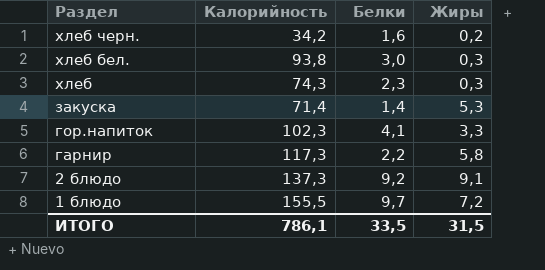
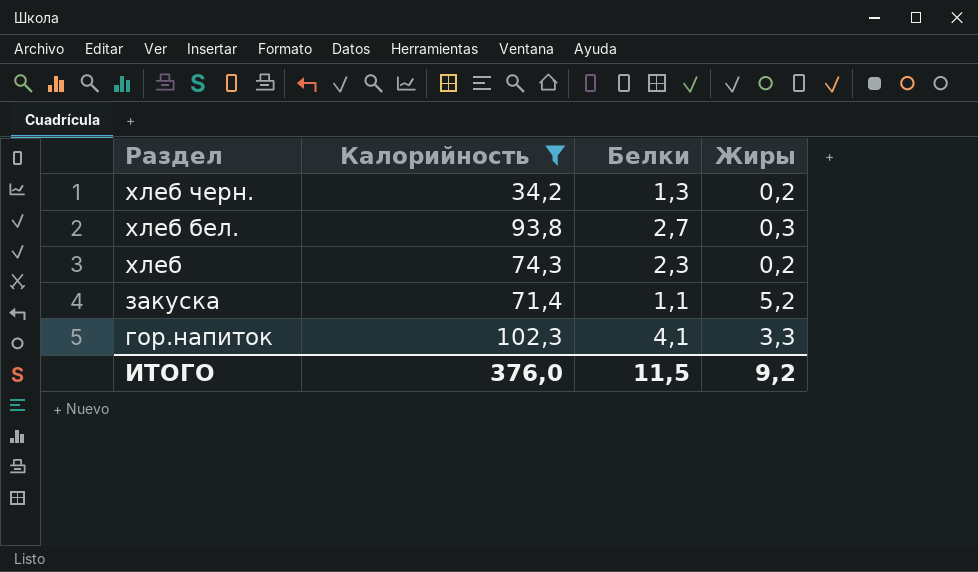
filter: none -> Калорийность <= 102,3
хлеб черн. | Белки: 1,6 -> 1,3
хлеб бел. | Белки: 3,0 -> 2,7
хлеб | Жиры: 0,3 -> 0,2
закуска | Белки: 1,4 -> 1,1
закуска | Жиры: 5,3 -> 5,2
ИТОГО | Калорийность: 786,1 -> 376,0
ИТОГО | Белки: 33,5 -> 11,5
ИТОГО | Жиры: 31,5 -> 9,2

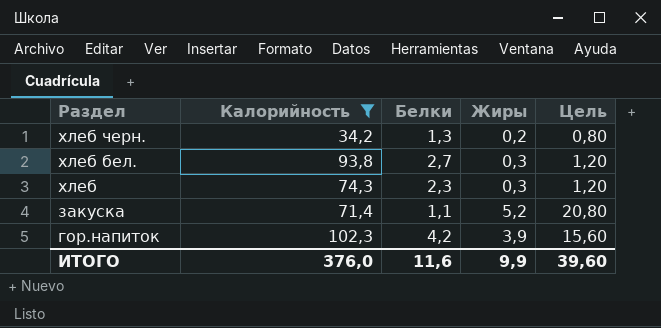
column Цель | formula: none -> [Жиры] * 4
хлеб | Жиры: 0,2 -> 0,3
гор.напиток | Белки: 4,1 -> 4,2
гор.напиток | Жиры: 3,3 -> 3,9
ИТОГО | Белки: 11,5 -> 11,6
ИТОГО | Жиры: 9,2 -> 9,9

